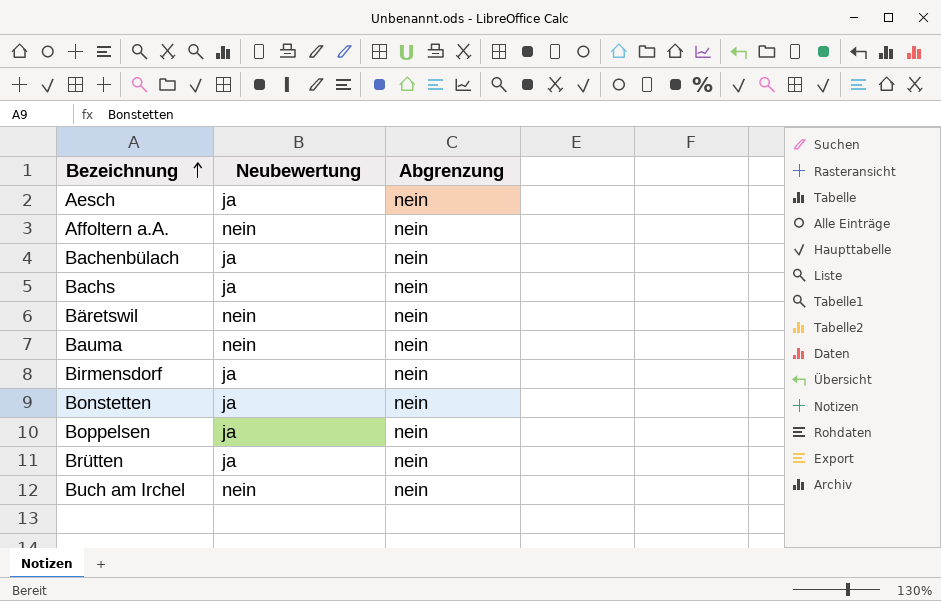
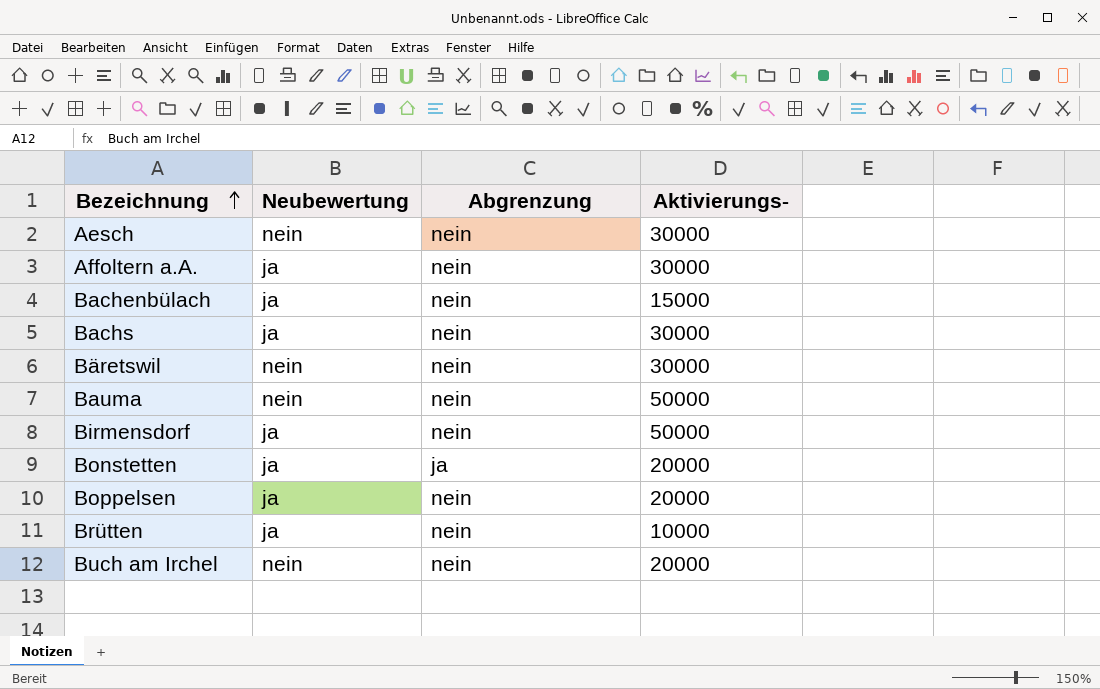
column Aktivierungs- | position: none -> 4
Aesch | Neubewertung: ja -> nein
Affoltern a.A. | Neubewertung: nein -> ja
Bonstetten | Abgrenzung: nein -> ja

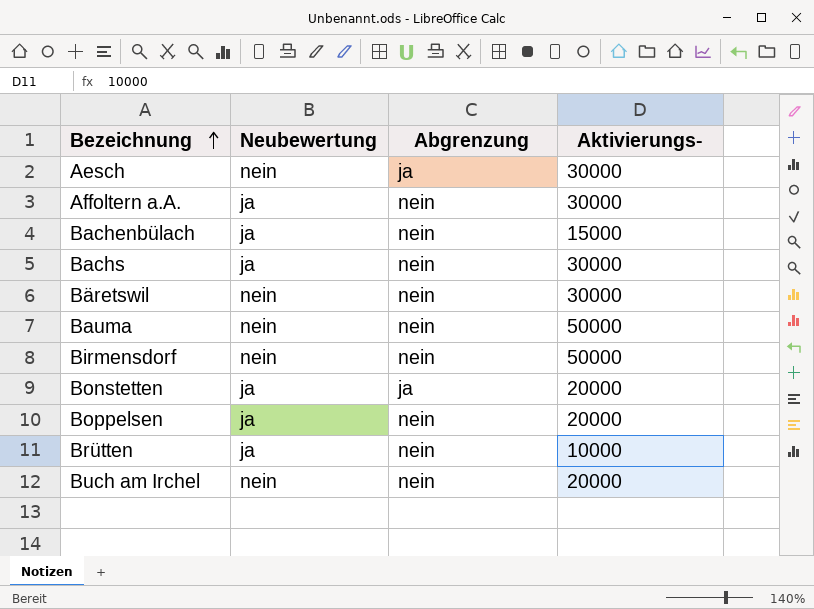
Aesch | Abgrenzung: nein -> ja
Birmensdorf | Neubewertung: ja -> nein

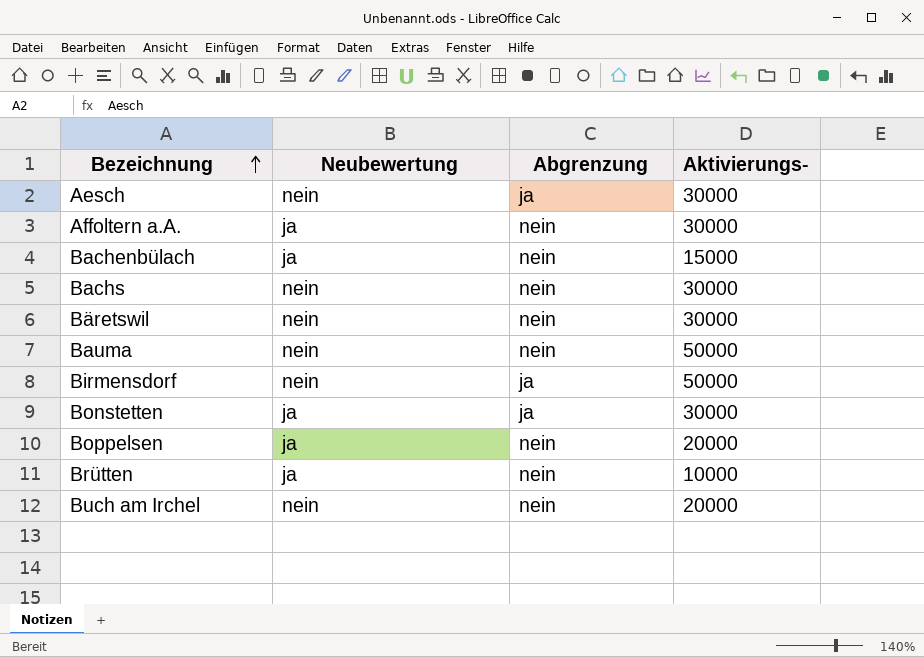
Bachs | Neubewertung: ja -> nein
Birmensdorf | Abgrenzung: nein -> ja
Bonstetten | Aktivierungs-: 20000 -> 30000

